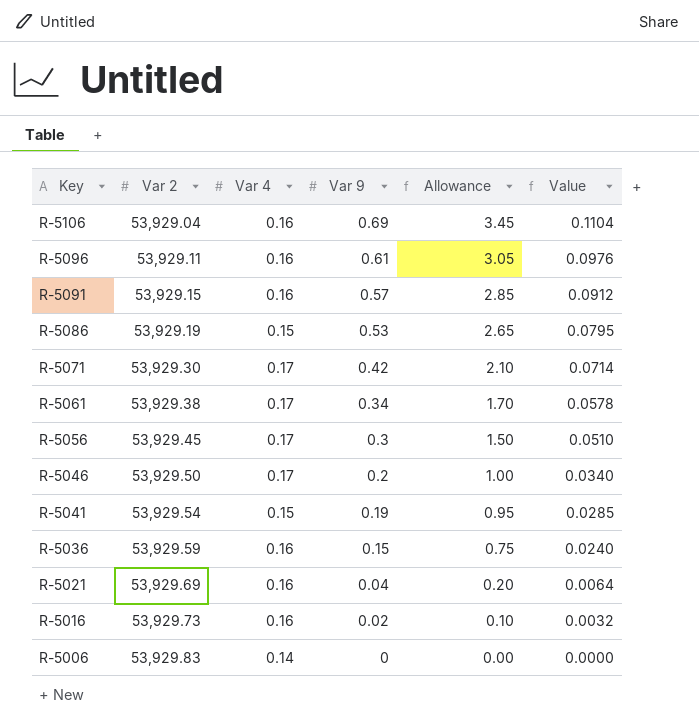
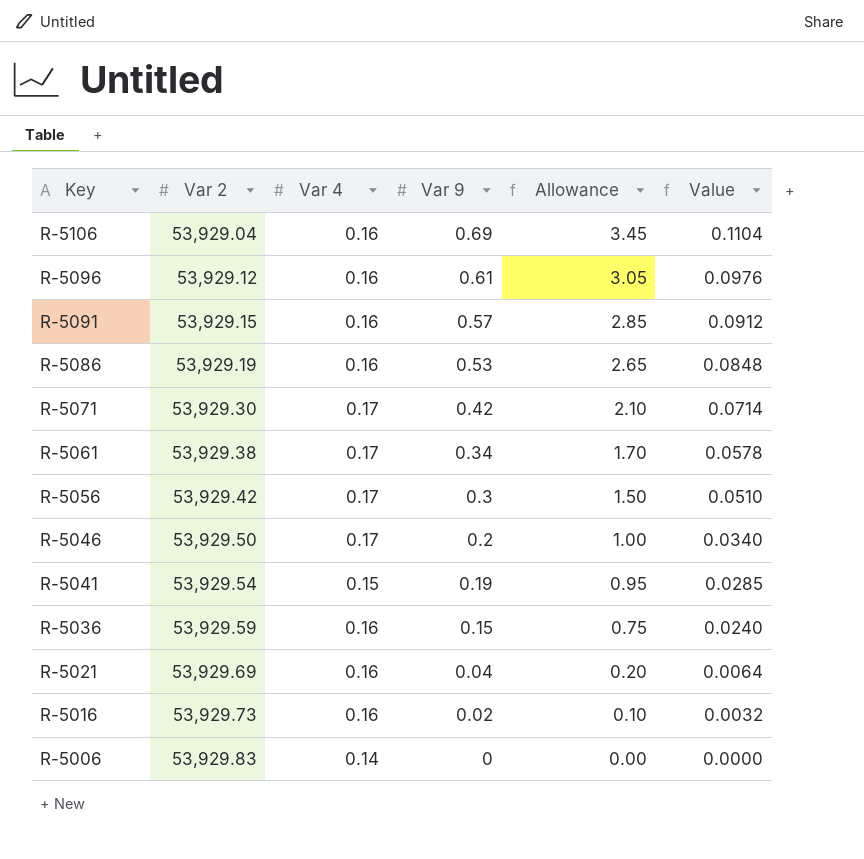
R-5096 | Var 2: 53,929.11 -> 53,929.12
R-5086 | Var 4: 0.15 -> 0.16
R-5086 | Value: 0.0795 -> 0.0848
R-5056 | Var 2: 53,929.45 -> 53,929.42

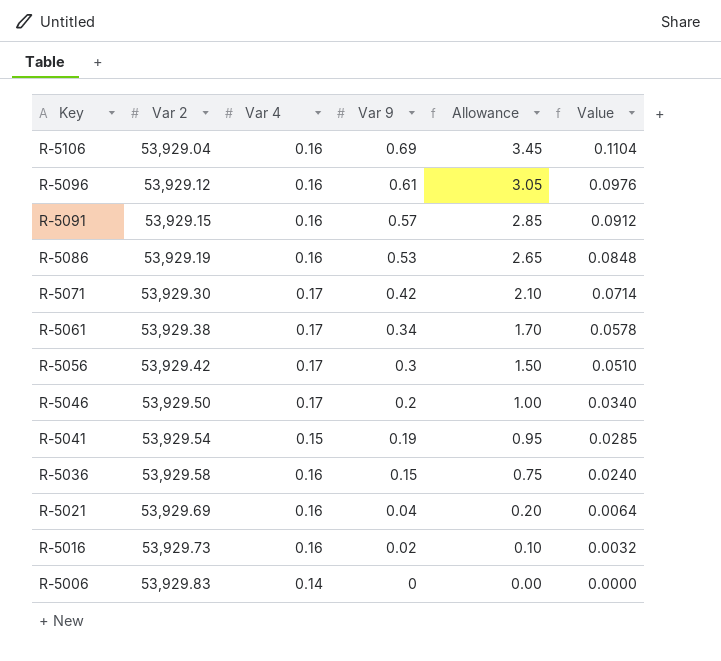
R-5036 | Var 2: 53,929.59 -> 53,929.58

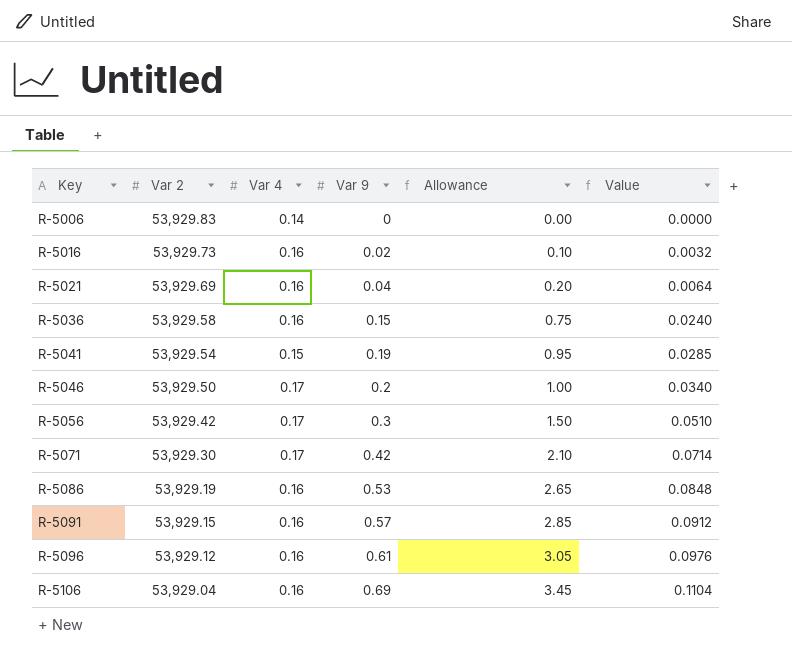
row order: Key descending -> Key ascending
row R-5061: 53,929.38 | 0.17 | 0.34 | 1.70 | 0.0578 -> none

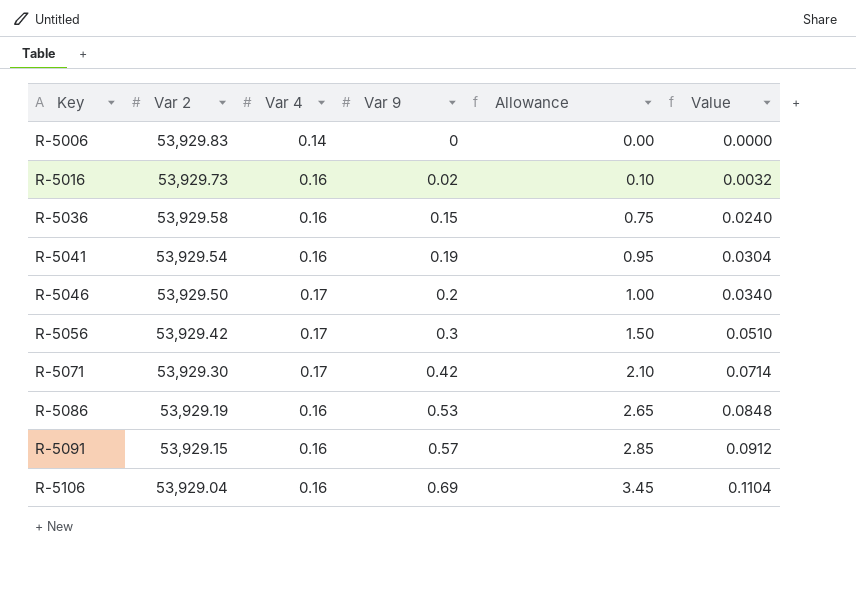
row R-5021: 53,929.69 | 0.16 | 0.04 | 0.20 | 0.0064 -> none
row R-5096: 53,929.12 | 0.16 | 0.61 | 3.05 | 0.0976 -> none
R-5041 | Var 4: 0.15 -> 0.16
R-5041 | Value: 0.0285 -> 0.0304

